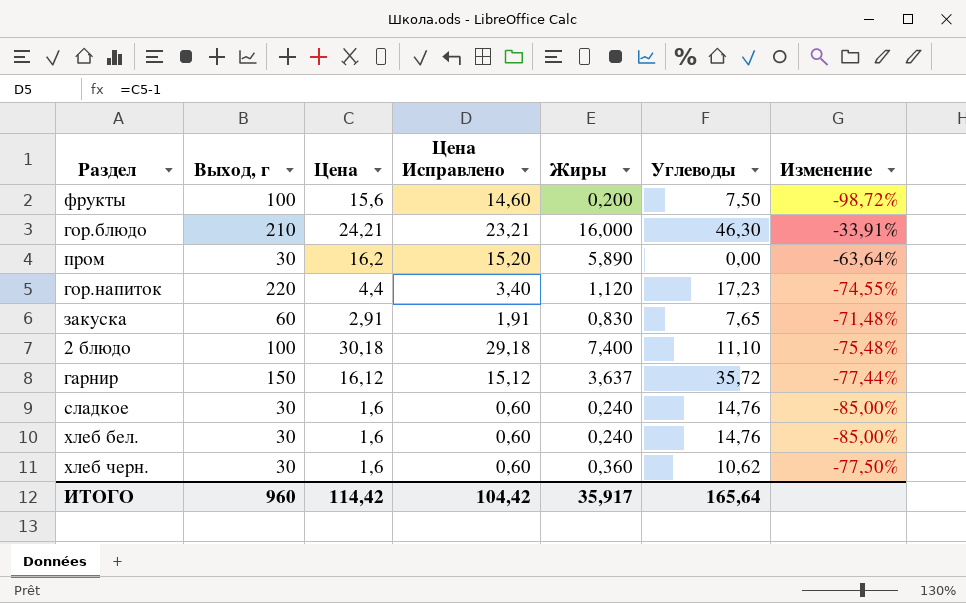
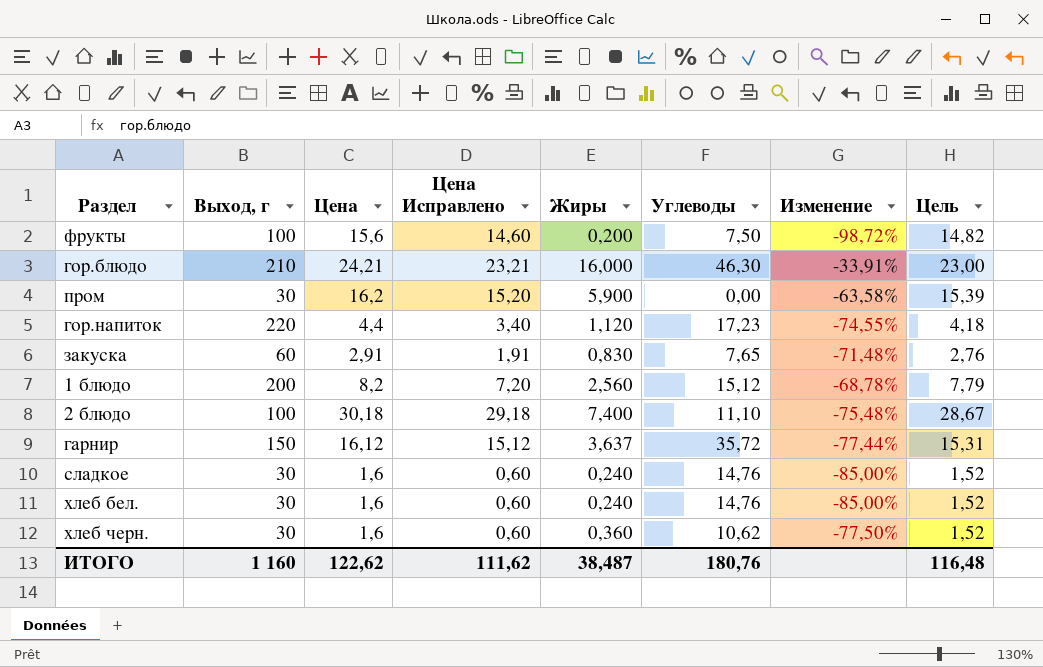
column Цель | formula: none -> [Цена] * 0,95
пром | Жиры: 5,890 -> 5,900
пром | Изменение: -63,64% -> -63,58%
row 1 блюдо: none -> 200 | 8,2 | 7,20 | 2,560 | 15,12 | -68,78% | 7,79
ИТОГО | Выход, г: 960 -> 1 160
ИТОГО | Цена: 114,42 -> 122,62
ИТОГО | Цена Исправлено: 104,42 -> 111,62
ИТОГО | Жиры: 35,917 -> 38,487
ИТОГО | Углеводы: 165,64 -> 180,76

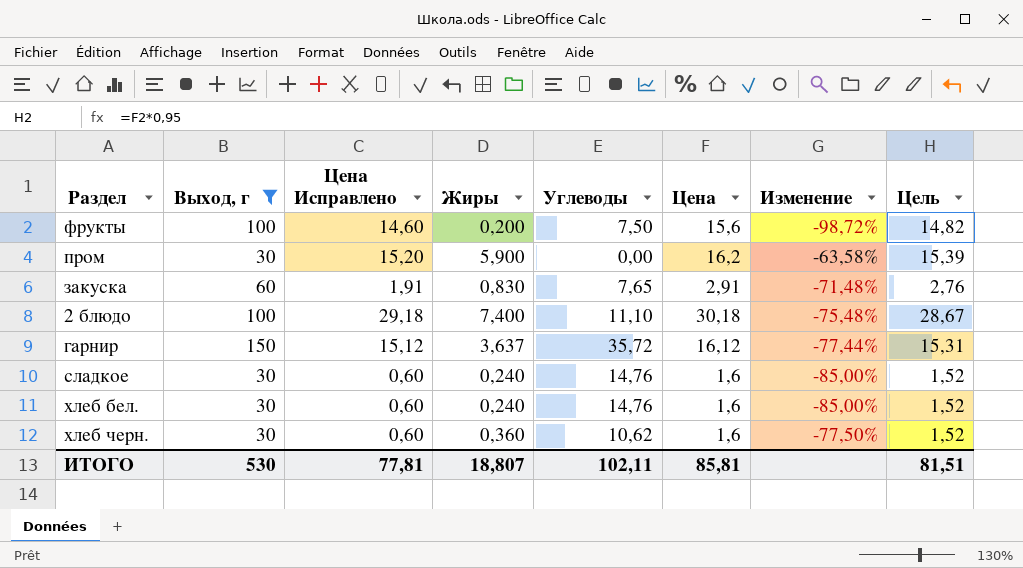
filter: none -> Выход, г <= 150
column Цена | position: 3 -> 6
ИТОГО | Выход, г: 1 160 -> 530
ИТОГО | Цена Исправлено: 111,62 -> 77,81
ИТОГО | Жиры: 38,487 -> 18,807
ИТОГО | Углеводы: 180,76 -> 102,11
ИТОГО | Цена: 122,62 -> 85,81
ИТОГО | Цель: 116,48 -> 81,51

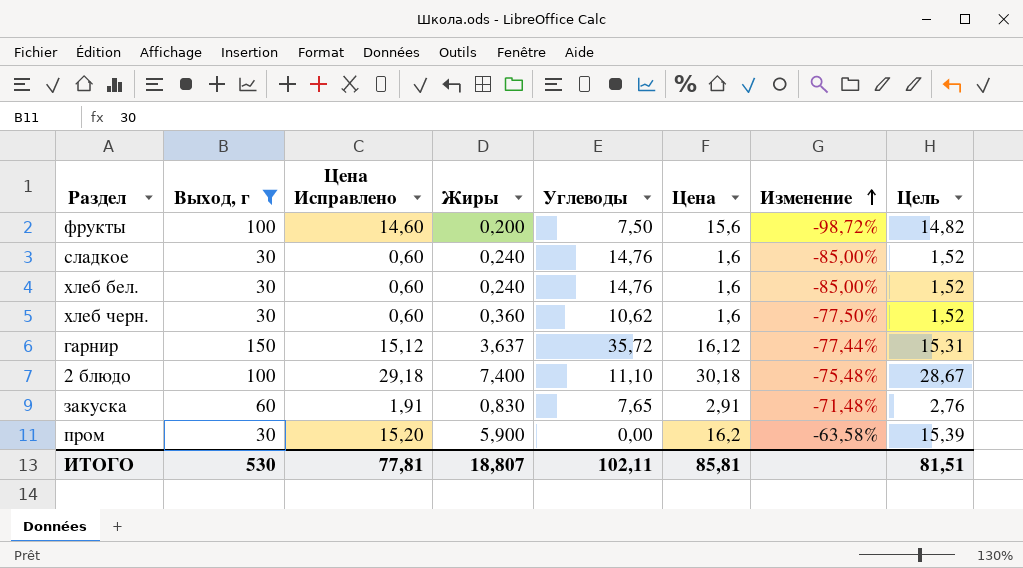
row order: none -> Изменение ascending

